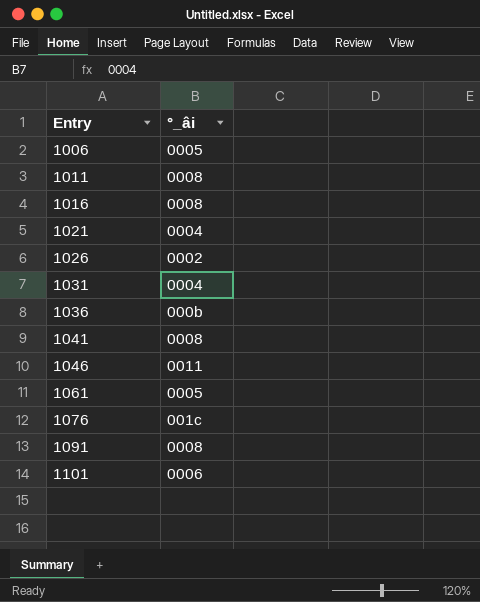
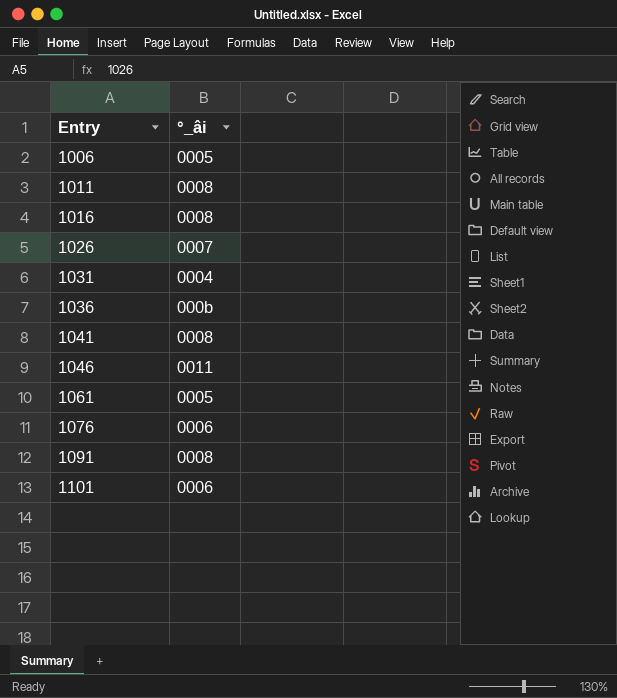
row 1021: 0004 -> none
1026 | °_âi: 0002 -> 0007
1076 | °_âi: 001c -> 0006

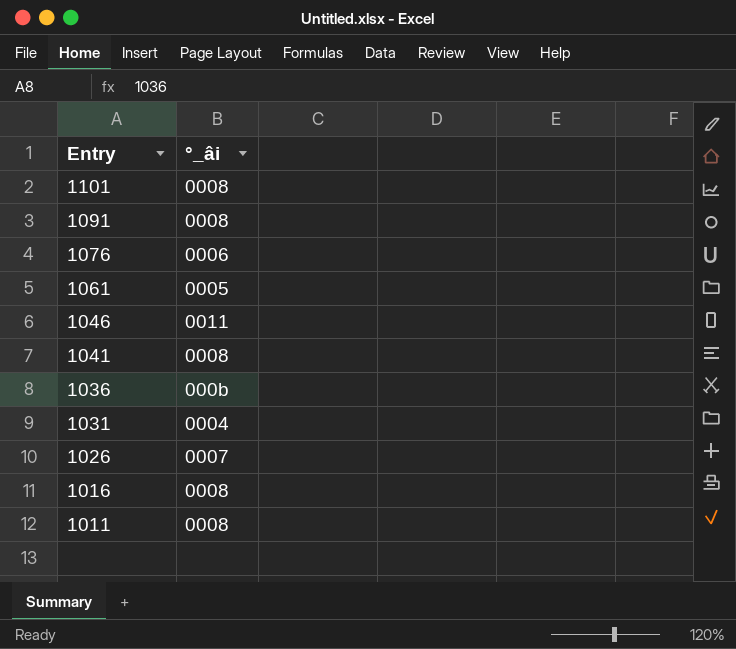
row order: Entry ascending -> Entry descending
row 1006: 0005 -> none
1101 | °_âi: 0006 -> 0008

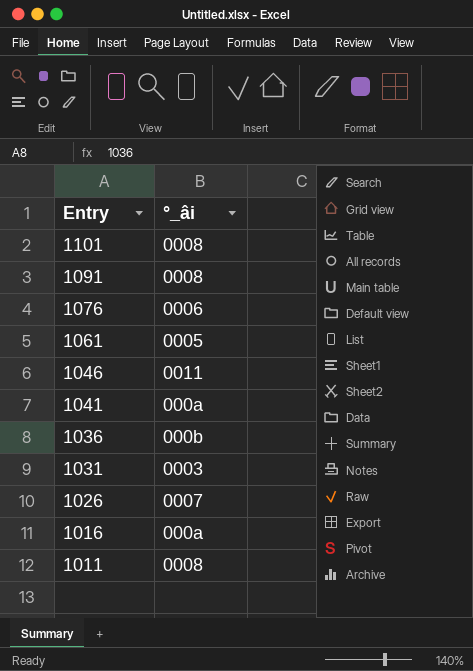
1041 | °_âi: 0008 -> 000a
1031 | °_âi: 0004 -> 0003
1016 | °_âi: 0008 -> 000a

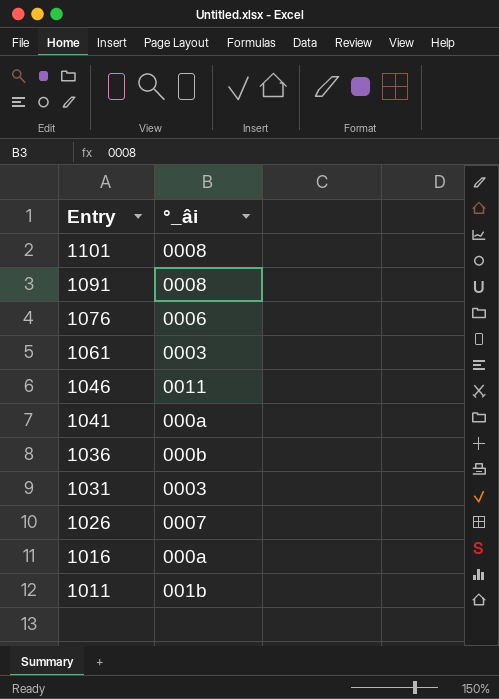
1061 | °_âi: 0005 -> 0003
1011 | °_âi: 0008 -> 001b

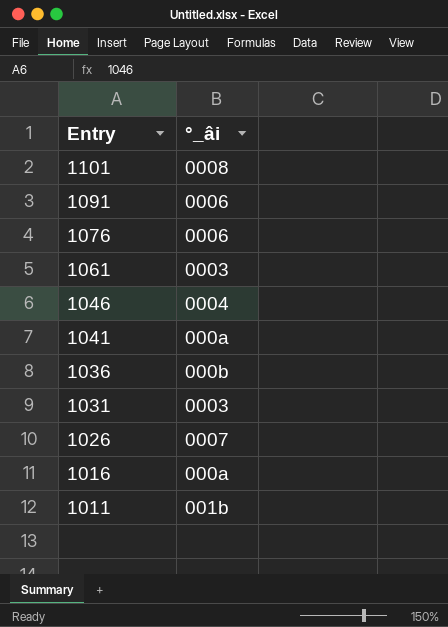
1091 | °_âi: 0008 -> 0006
1046 | °_âi: 0011 -> 0004

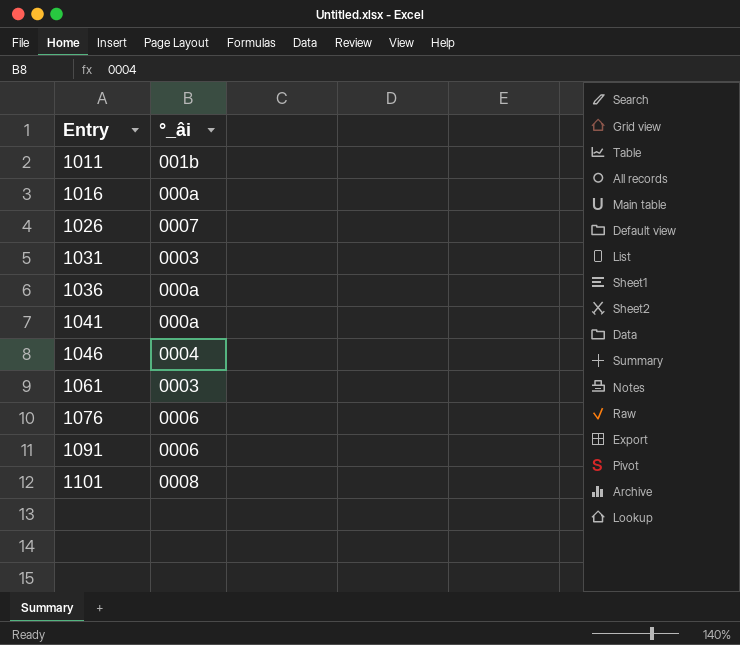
row order: Entry descending -> Entry ascending
1036 | °_âi: 000b -> 000a

